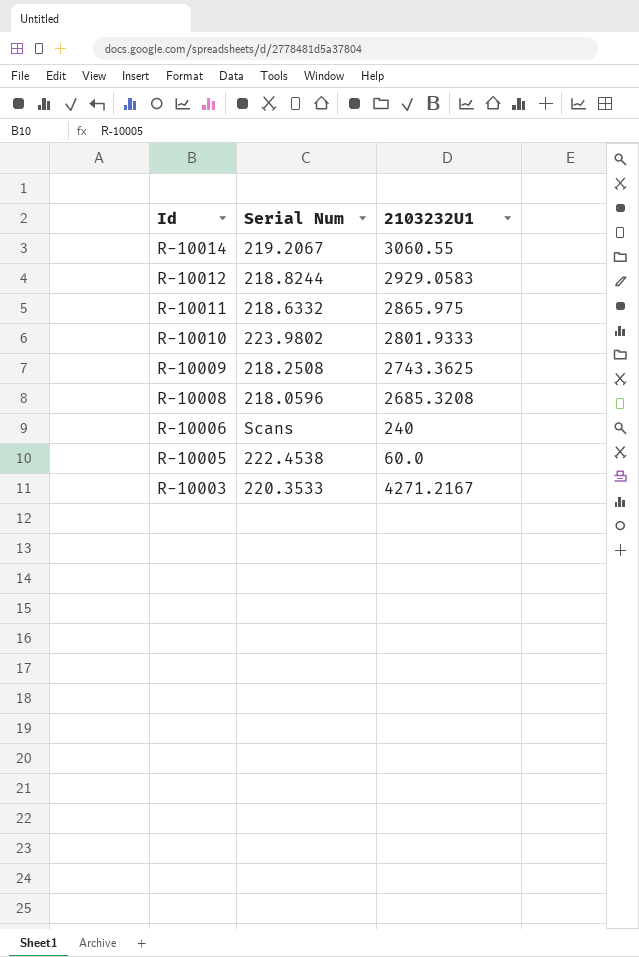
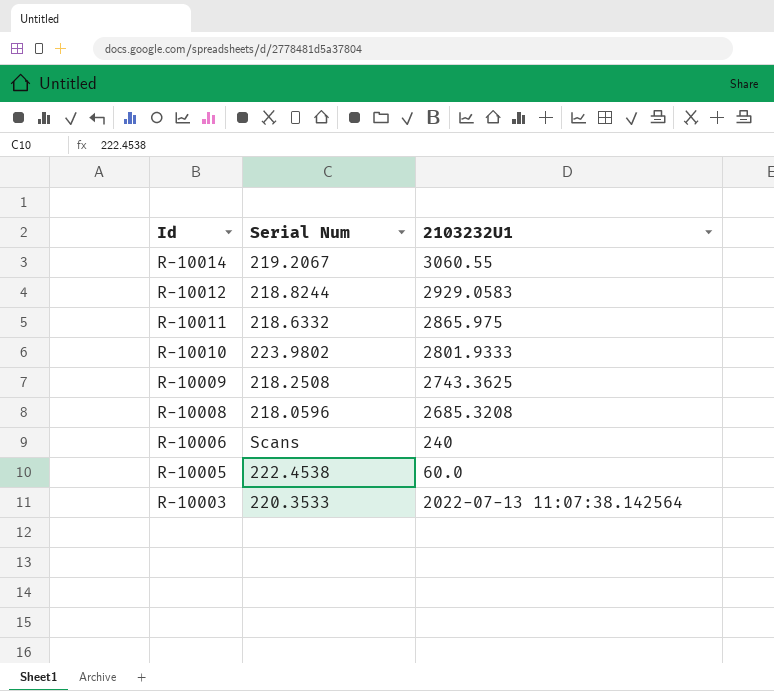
R-10003 | 2103232U1: 4271.2167 -> 2022-07-13 11:07:38.142564

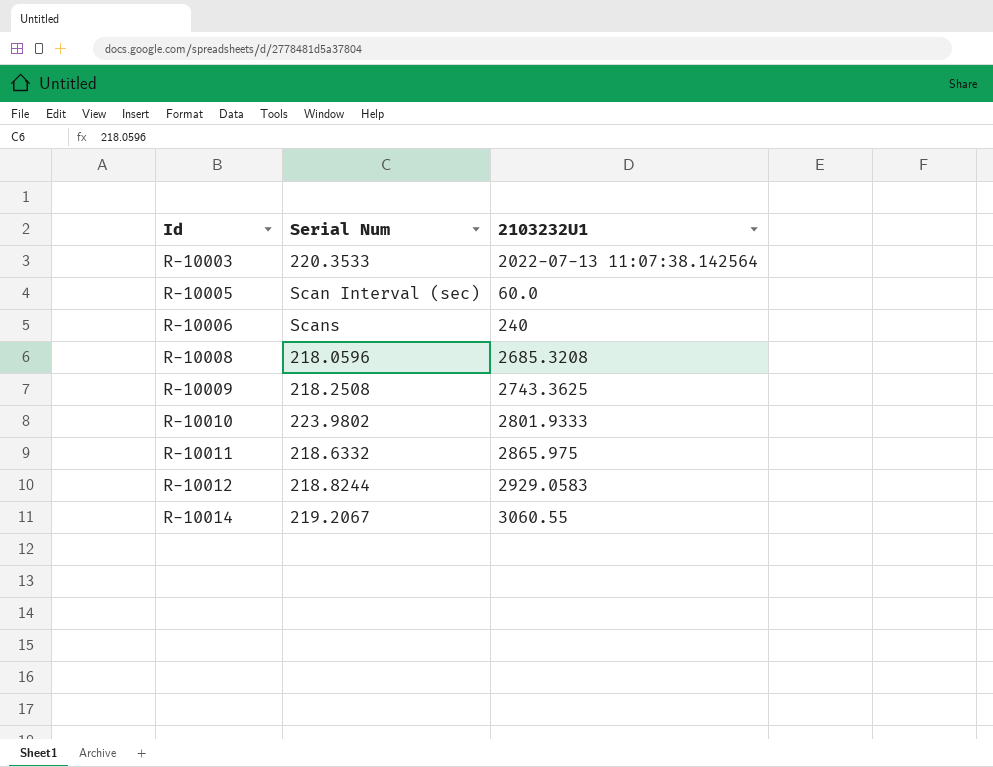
row order: Id descending -> Id ascending
R-10005 | Serial Num: 222.4538 -> Scan Interval (sec)

